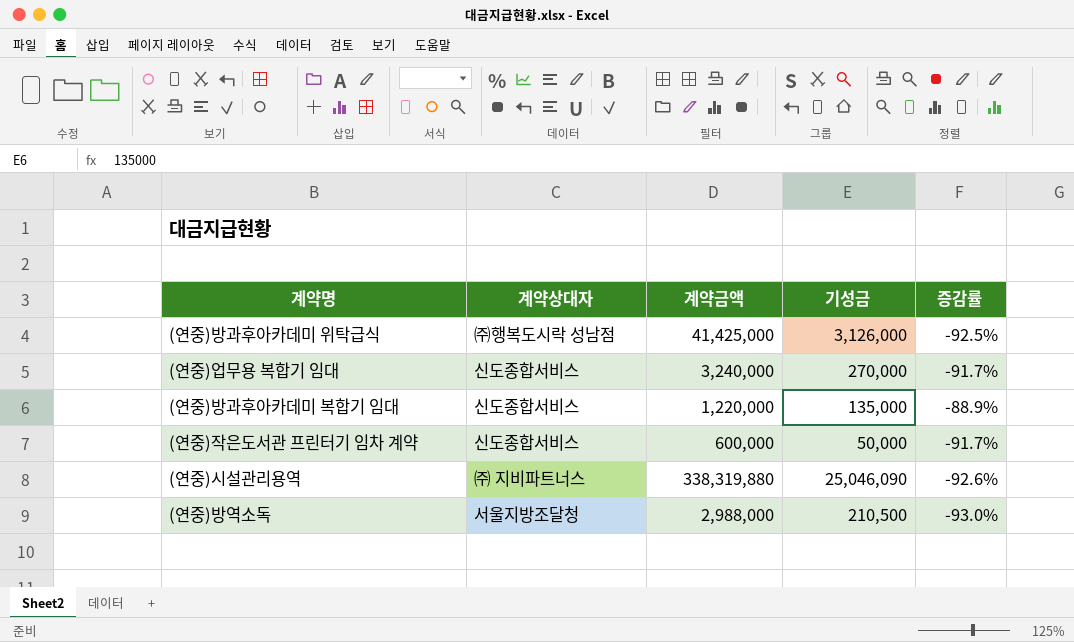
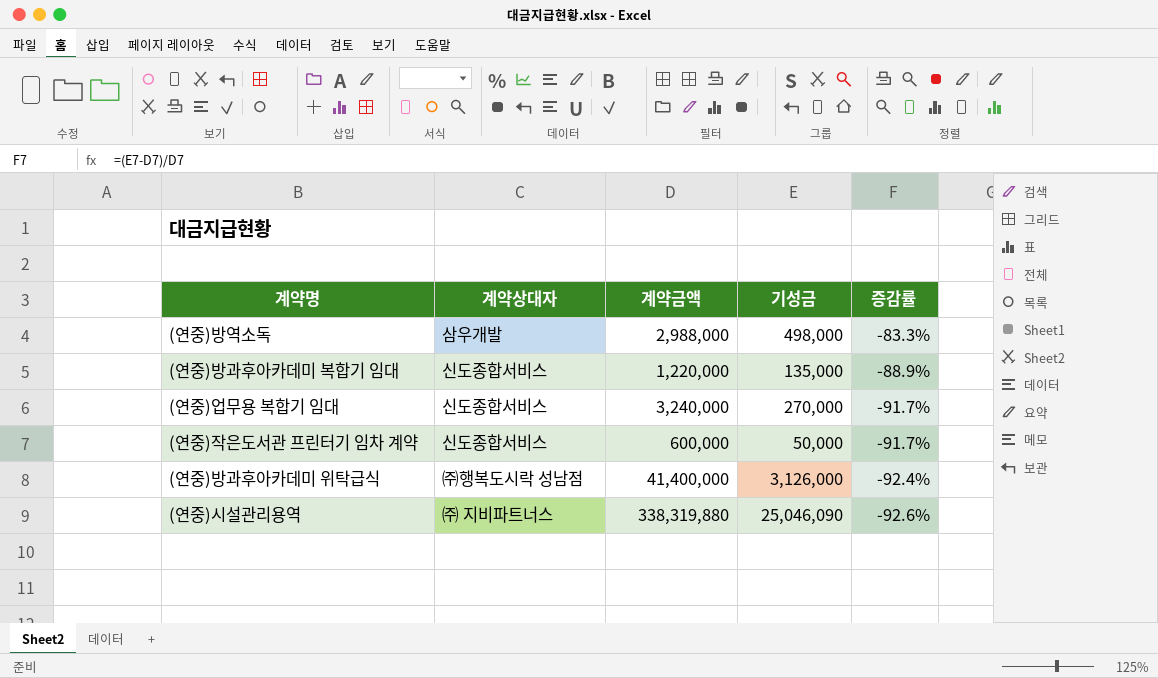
row order: none -> 증감률 descending
(연중)방역소독 | 계약상대자: 서울지방조달청 -> 삼우개발
(연중)방역소독 | 기성금: 210,500 -> 498,000
(연중)방역소독 | 증감률: -93.0% -> -83.3%
(연중)방과후아카데미 위탁급식 | 계약금액: 41,425,000 -> 41,400,000
(연중)방과후아카데미 위탁급식 | 증감률: -92.5% -> -92.4%

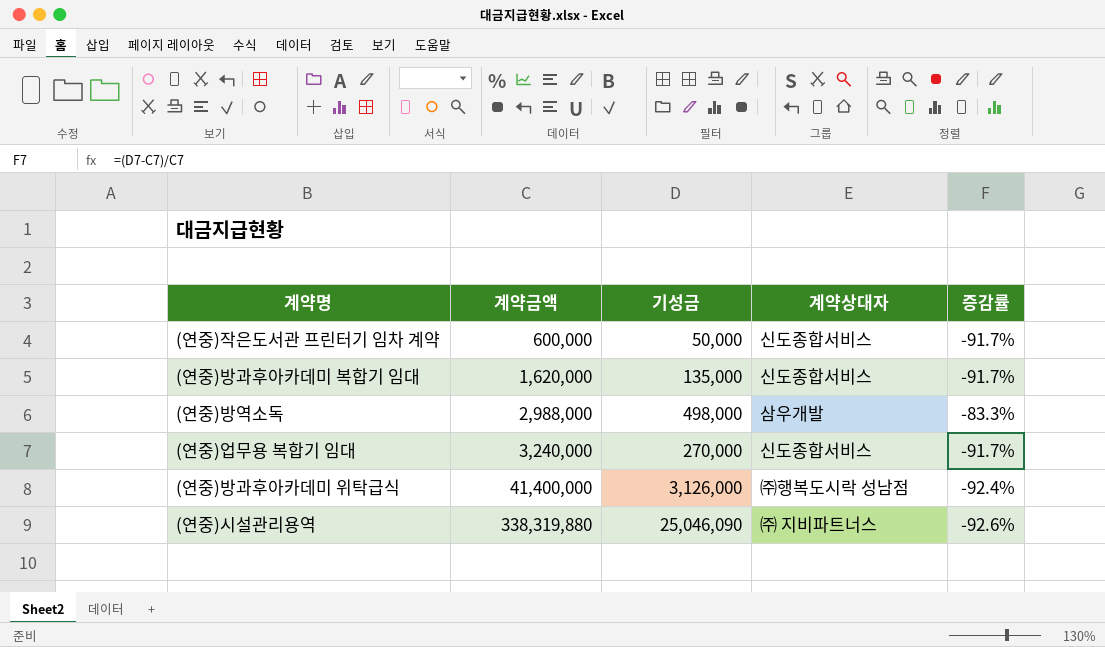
row order: 증감률 descending -> 계약금액 ascending
column 계약상대자 | position: 2 -> 4
(연중)방과후아카데미 복합기 임대 | 계약금액: 1,220,000 -> 1,620,000
(연중)방과후아카데미 복합기 임대 | 증감률: -88.9% -> -91.7%

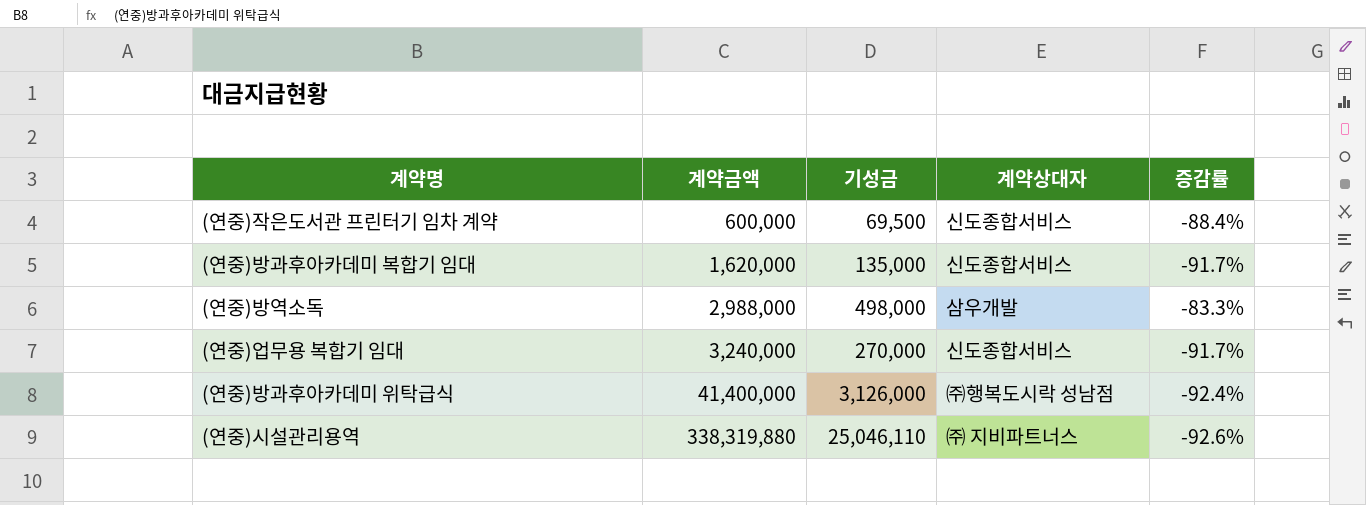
(연중)작은도서관 프린터기 임차 계약 | 기성금: 50,000 -> 69,500
(연중)작은도서관 프린터기 임차 계약 | 증감률: -91.7% -> -88.4%
(연중)시설관리용역 | 기성금: 25,046,090 -> 25,046,110

